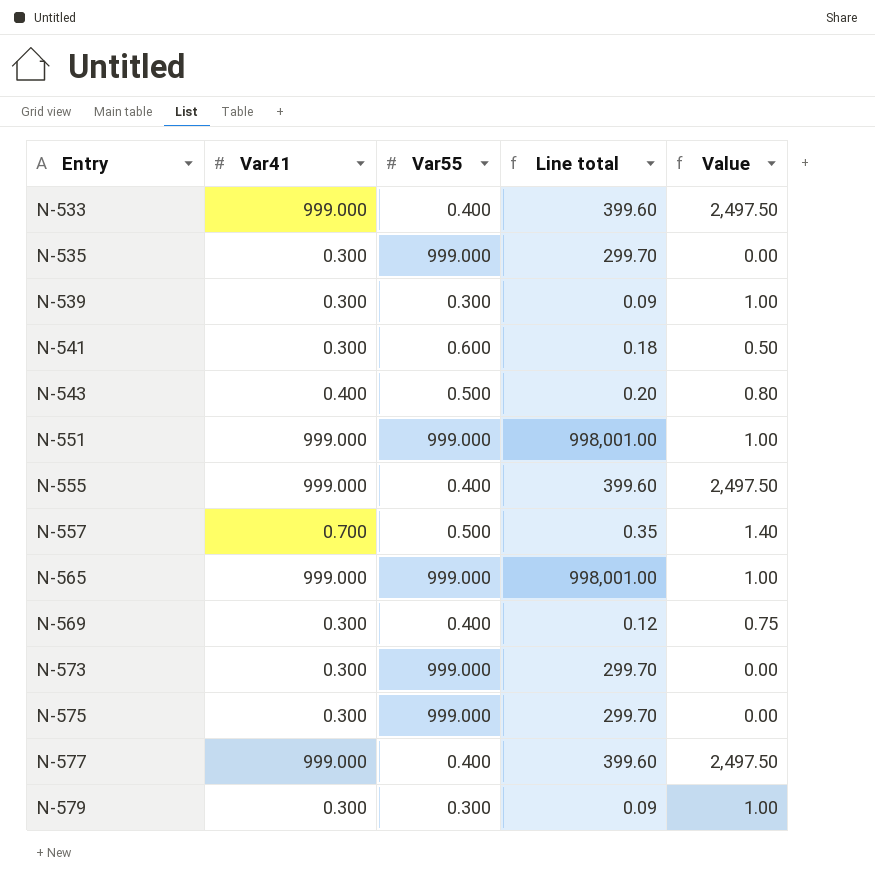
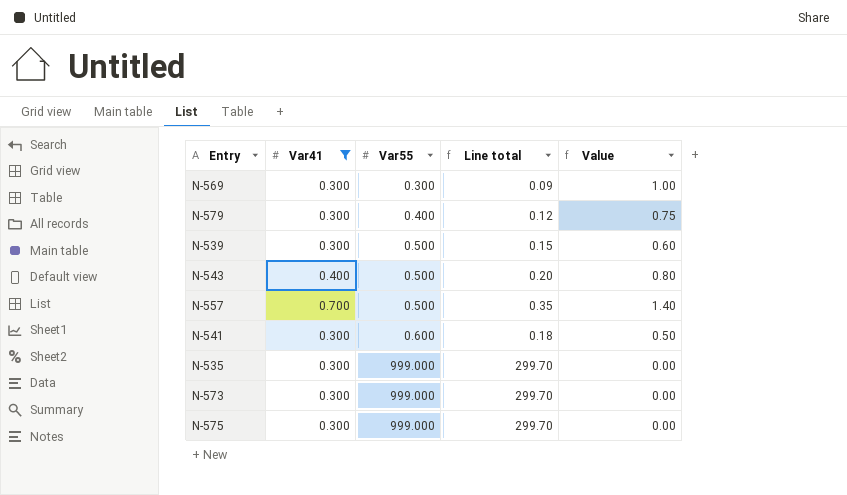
filter: none -> Var41 != 999.000
row order: Entry ascending -> Var55 ascending
N-569 | Var55: 0.400 -> 0.300
N-569 | Line total: 0.12 -> 0.09
N-569 | Value: 0.75 -> 1.00
N-579 | Var55: 0.300 -> 0.400
N-579 | Line total: 0.09 -> 0.12
N-579 | Value: 1.00 -> 0.75
N-539 | Var55: 0.300 -> 0.500
N-539 | Line total: 0.09 -> 0.15
N-539 | Value: 1.00 -> 0.60

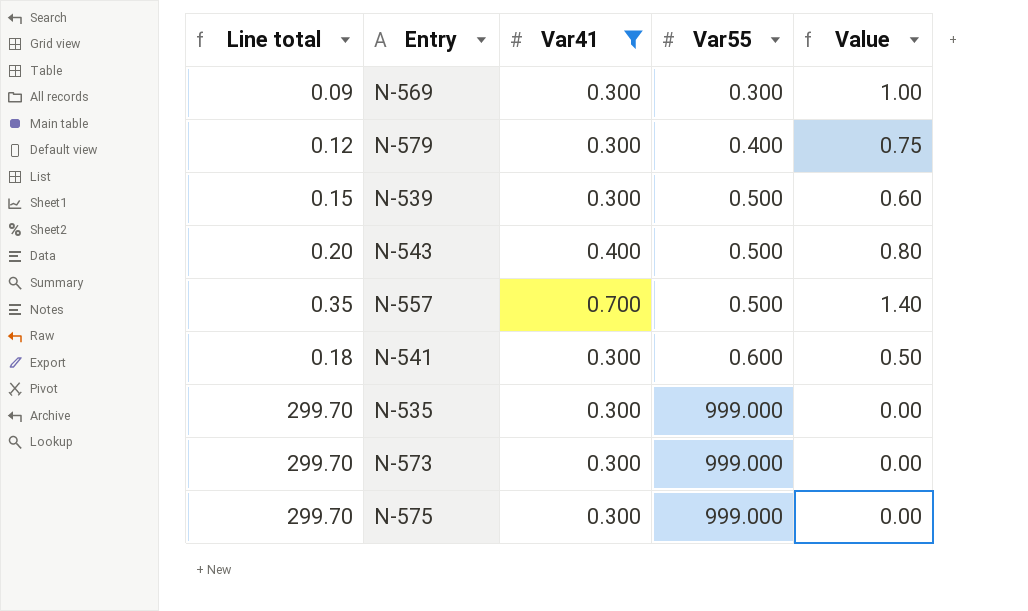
column Line total | position: 4 -> 1

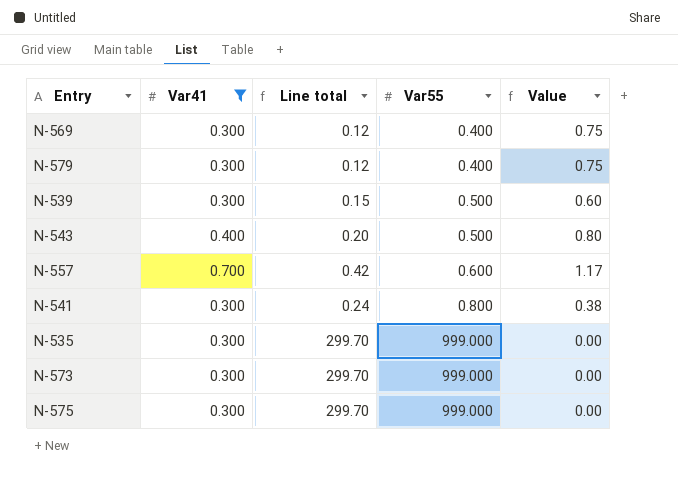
column Line total | position: 1 -> 3
N-569 | Line total: 0.09 -> 0.12
N-569 | Var55: 0.300 -> 0.400
N-569 | Value: 1.00 -> 0.75
N-557 | Line total: 0.35 -> 0.42
N-557 | Var55: 0.500 -> 0.600
N-557 | Value: 1.40 -> 1.17
N-541 | Line total: 0.18 -> 0.24
N-541 | Var55: 0.600 -> 0.800
N-541 | Value: 0.50 -> 0.38

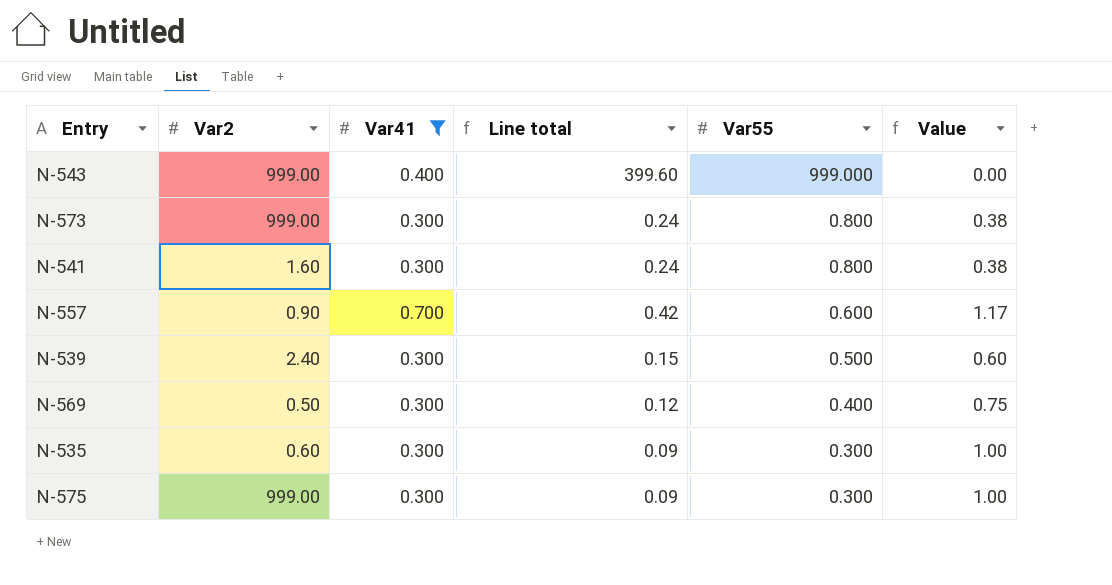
row order: Var55 ascending -> Var55 descending
column Var2 | position: none -> 2
row N-579: 0.300 | 0.12 | 0.400 | 0.75 -> none
N-543 | Line total: 0.20 -> 399.60
N-543 | Var55: 0.500 -> 999.000
N-543 | Value: 0.80 -> 0.00
N-573 | Line total: 299.70 -> 0.24
N-573 | Var55: 999.000 -> 0.800
N-573 | Value: 0.00 -> 0.38
N-535 | Line total: 299.70 -> 0.09
N-535 | Var55: 999.000 -> 0.300
N-535 | Value: 0.00 -> 1.00
N-575 | Line total: 299.70 -> 0.09
N-575 | Var55: 999.000 -> 0.300
N-575 | Value: 0.00 -> 1.00

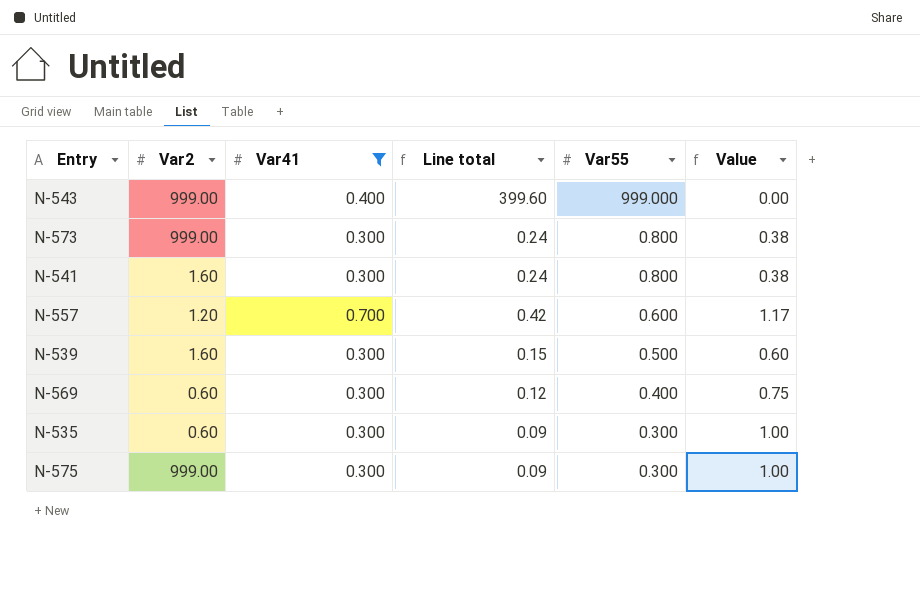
N-557 | Var2: 0.90 -> 1.20
N-539 | Var2: 2.40 -> 1.60
N-569 | Var2: 0.50 -> 0.60

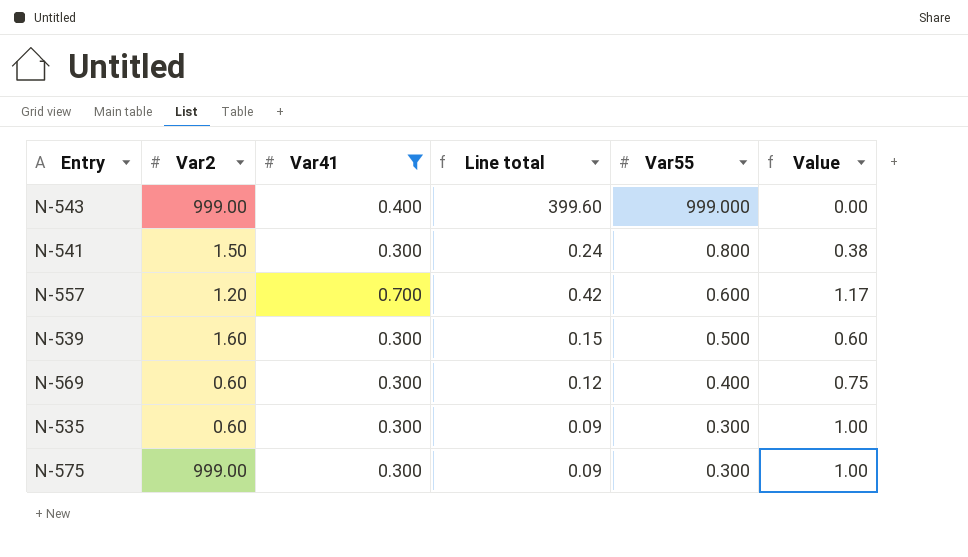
row N-573: 999.00 | 0.300 | 0.24 | 0.800 | 0.38 -> none
N-541 | Var2: 1.60 -> 1.50

